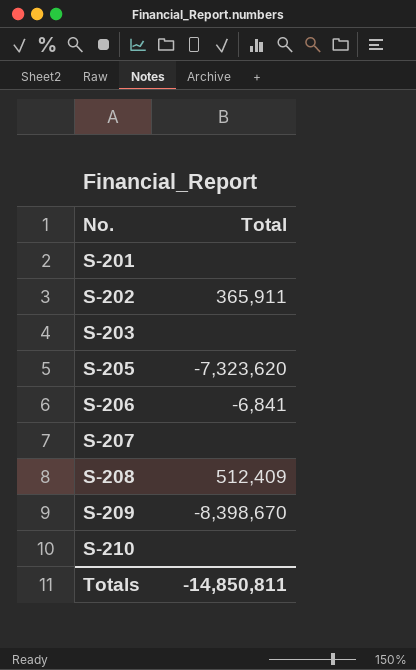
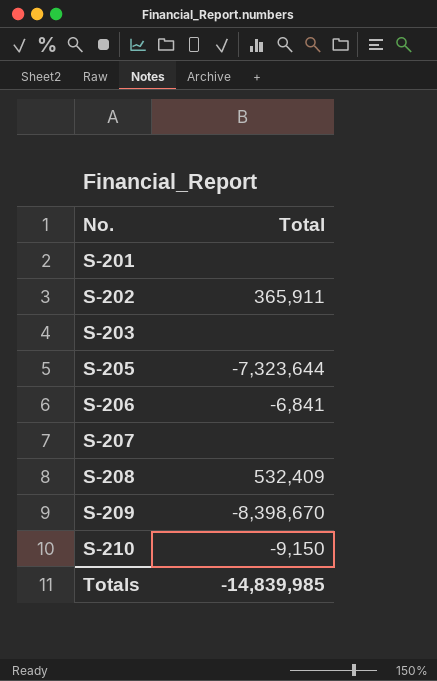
S-205 | Total: -7,323,620 -> -7,323,644
S-208 | Total: 512,409 -> 532,409
S-210 | Total: none -> -9,150
Totals | Total: -14,850,811 -> -14,839,985

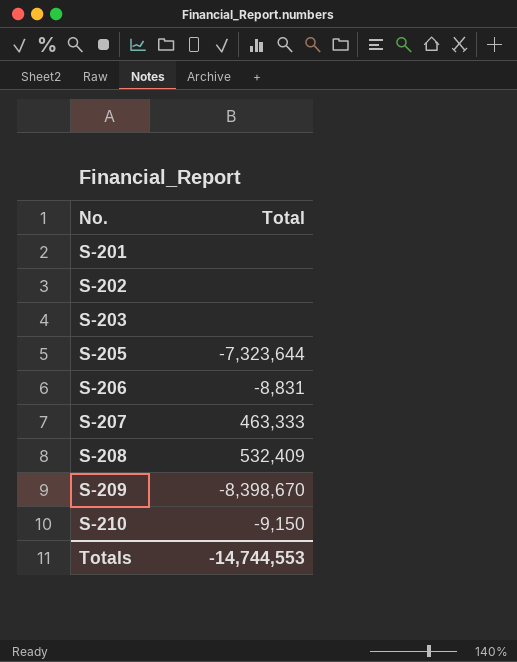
S-202 | Total: 365,911 -> none
S-206 | Total: -6,841 -> -8,831
S-207 | Total: none -> 463,333
Totals | Total: -14,839,985 -> -14,744,553

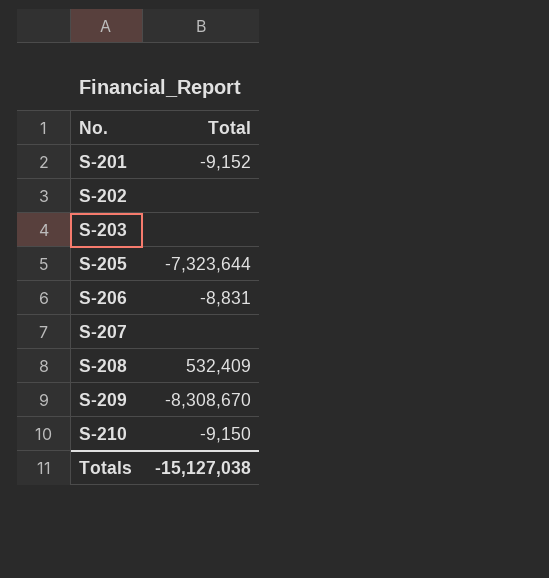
S-201 | Total: none -> -9,152
S-207 | Total: 463,333 -> none
S-209 | Total: -8,398,670 -> -8,308,670
Totals | Total: -14,744,553 -> -15,127,038

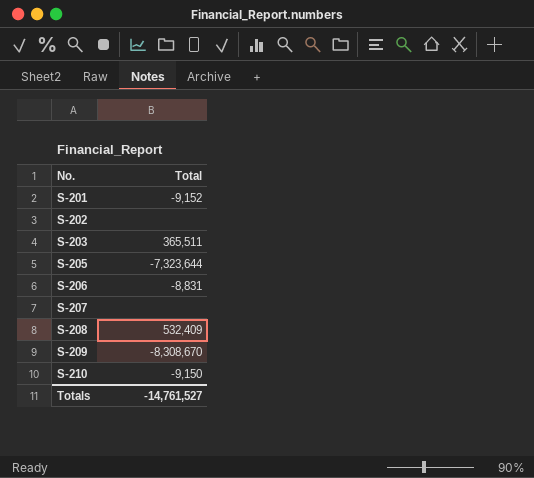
S-203 | Total: none -> 365,511
Totals | Total: -15,127,038 -> -14,761,527

